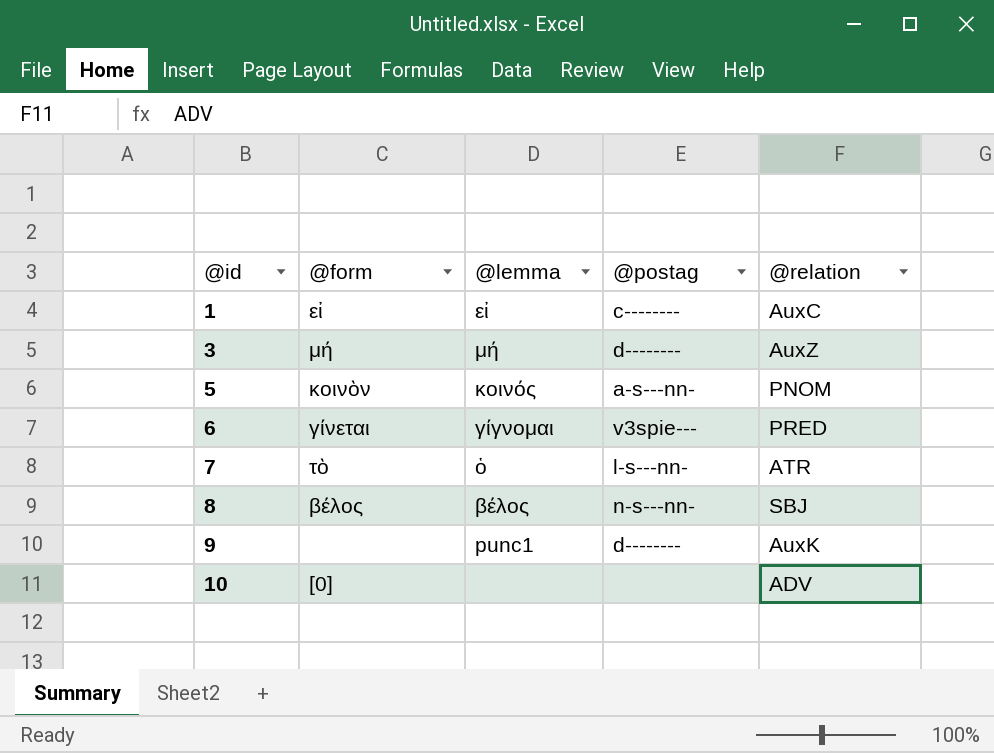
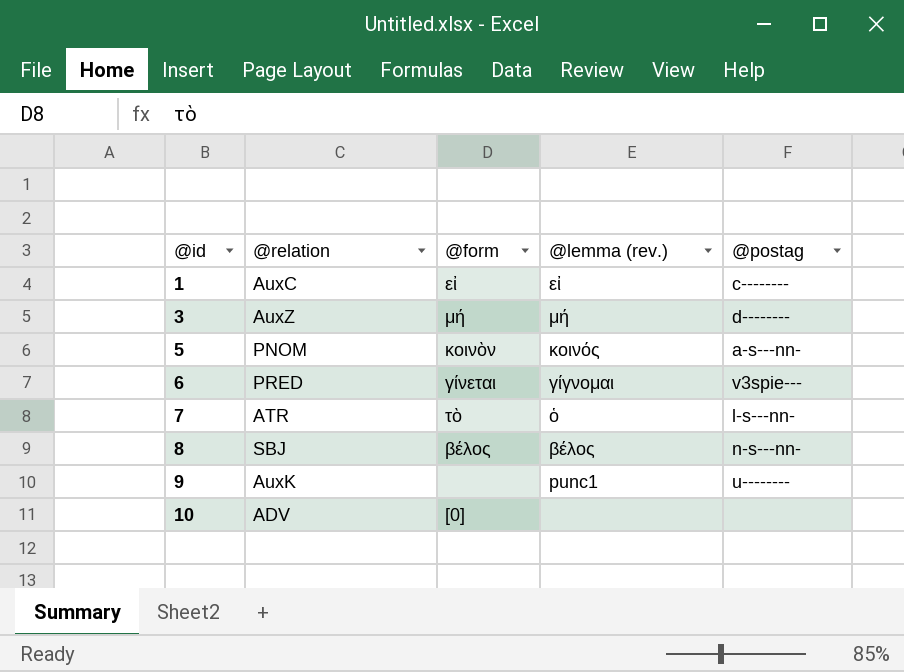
column @relation | position: 5 -> 2
column name: @lemma -> @lemma (rev.)
9 | @postag: d-------- -> u--------

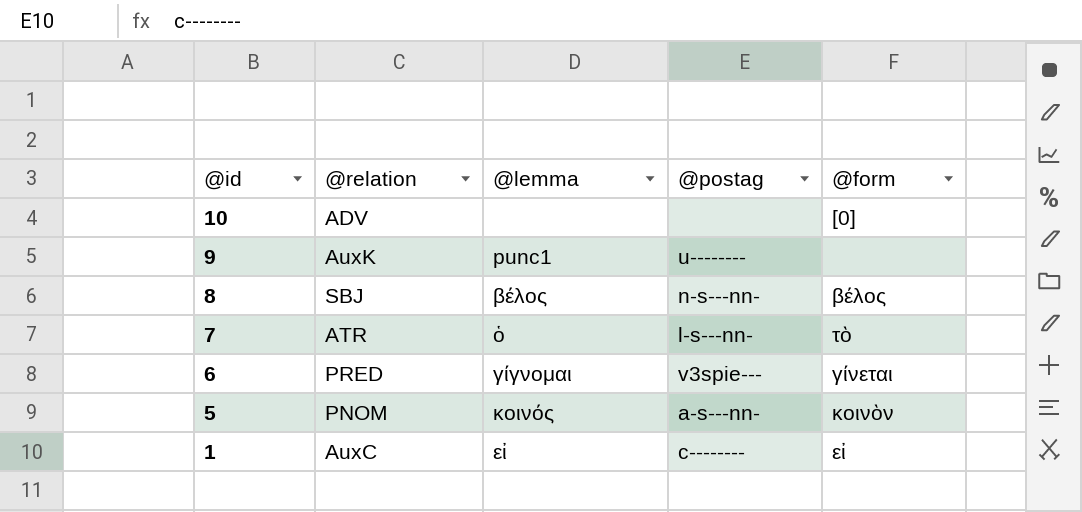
row order: @id ascending -> @id descending
column name: @lemma (rev.) -> @lemma
column @form | position: 3 -> 5
row 3: AuxZ | μή | μή | d-------- -> none

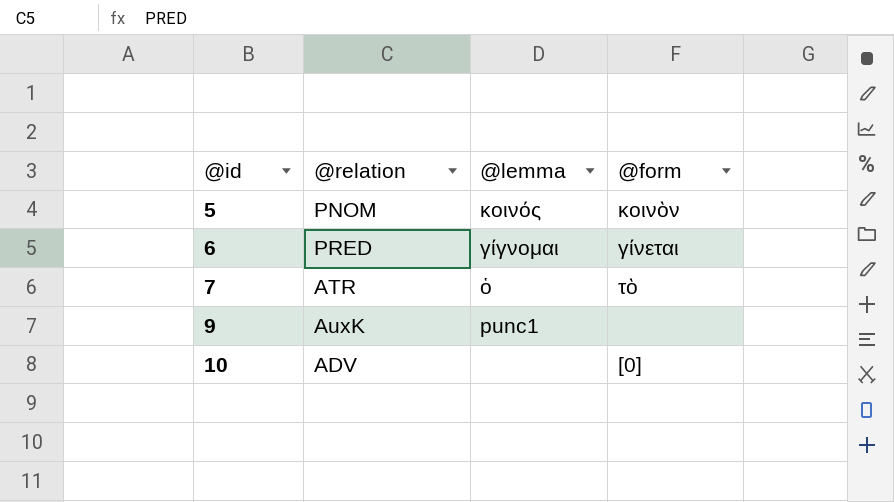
row order: @id descending -> @id ascending
column @postag | position: 4 -> none
row 8: SBJ | βέλος | n-s---nn- | βέλος -> none
row 1: AuxC | εἰ | c-------- | εἰ -> none

